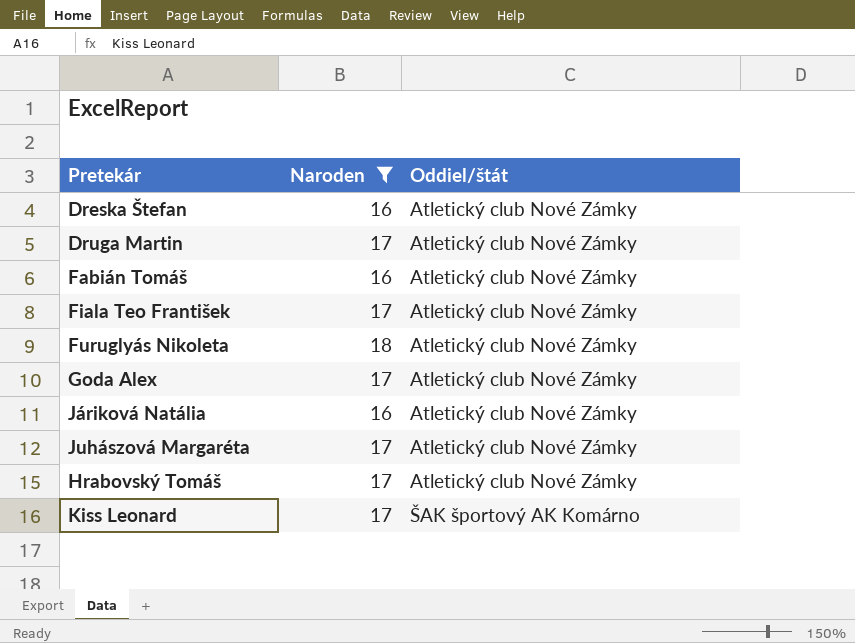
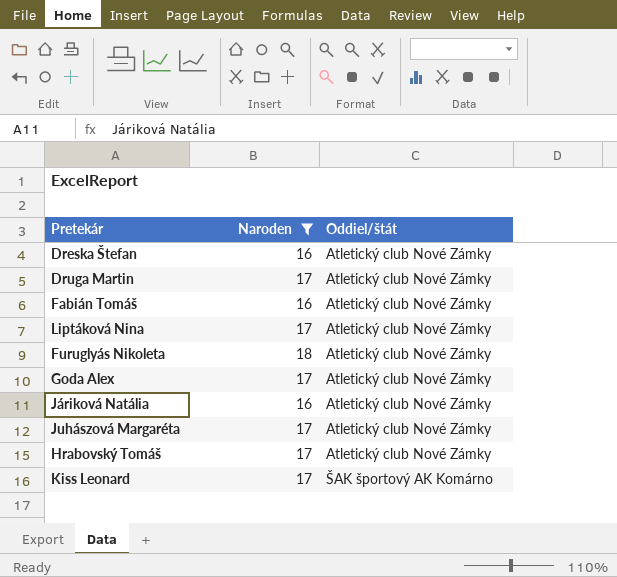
row Fiala Teo František: 17 | Atletický club Nové Zámky -> none
row Liptáková Nina: none -> 17 | Atletický club Nové Zámky

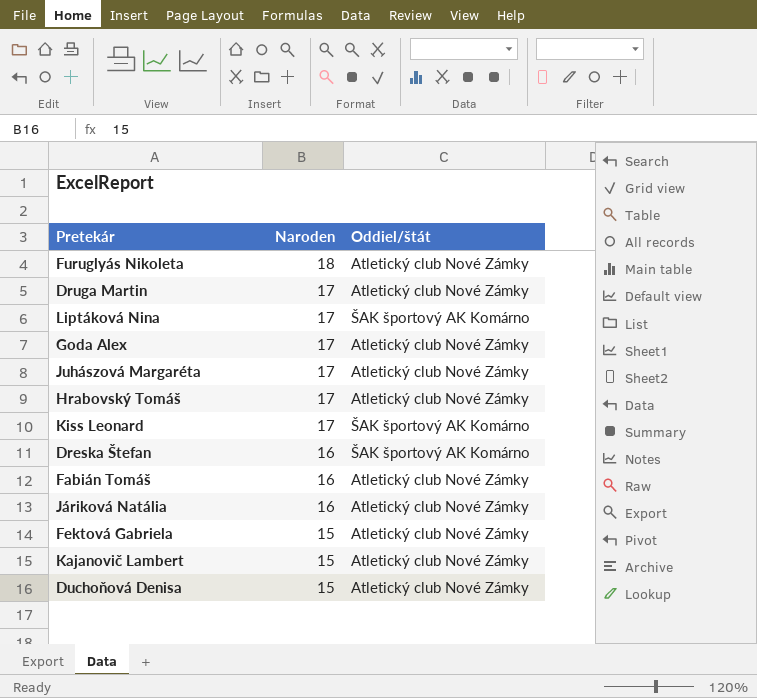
filter: Naroden != 15 -> none
row order: Oddiel/štát ascending -> Naroden descending
Liptáková Nina | Oddiel/štát: Atletický club Nové Zámky -> ŠAK športový AK Komárno
Dreska Štefan | Oddiel/štát: Atletický club Nové Zámky -> ŠAK športový AK Komárno

